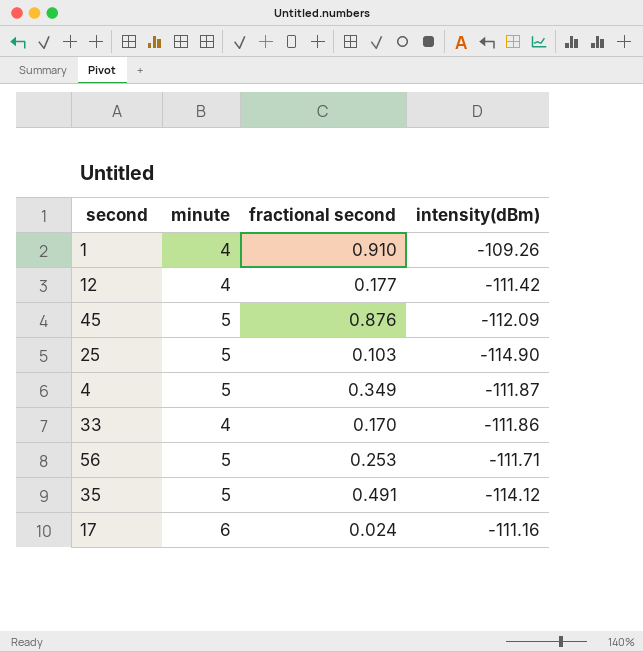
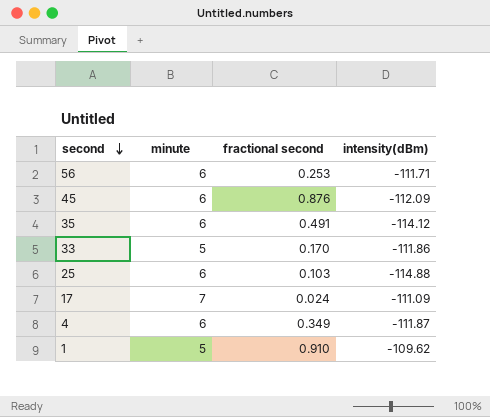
row order: none -> second descending
row 12: 4 | 0.177 | -111.42 -> none
56 | minute: 5 -> 6
45 | minute: 5 -> 6
35 | minute: 5 -> 6
33 | minute: 4 -> 5
25 | minute: 5 -> 6
25 | intensity(dBm): -114.90 -> -114.88
17 | minute: 6 -> 7
17 | intensity(dBm): -111.16 -> -111.09
4 | minute: 5 -> 6
1 | minute: 4 -> 5
1 | intensity(dBm): -109.26 -> -109.62

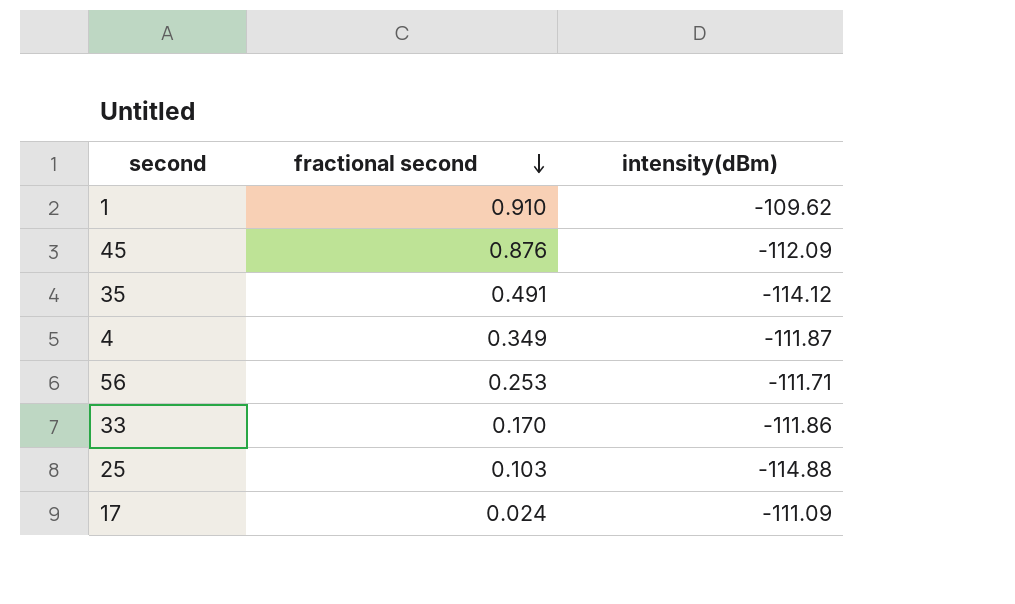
row order: second descending -> fractional second descending
column minute | position: 2 -> none

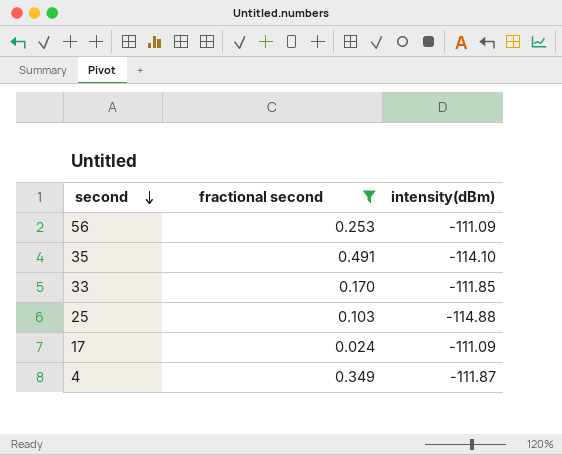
filter: none -> fractional second <= 0.491
row order: fractional second descending -> second descending
56 | intensity(dBm): -111.71 -> -111.09
35 | intensity(dBm): -114.12 -> -114.10
33 | intensity(dBm): -111.86 -> -111.85

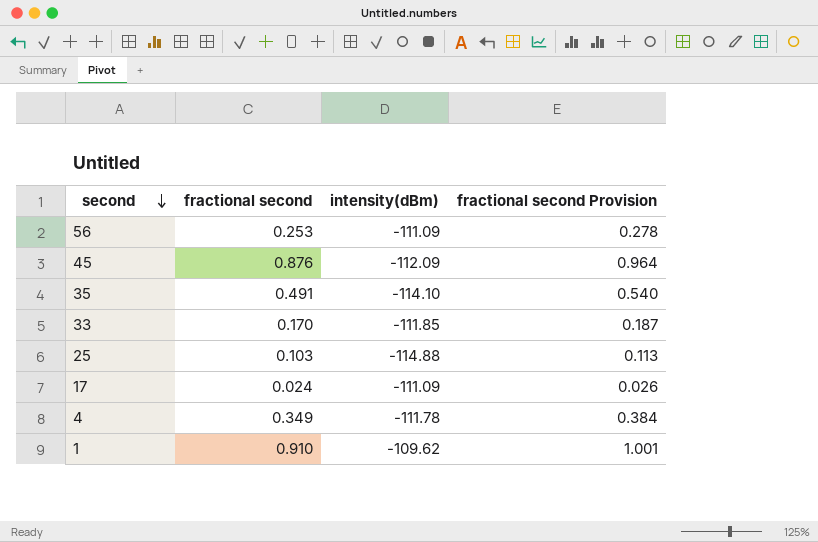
filter: fractional second <= 0.491 -> none
column fractional second Provision | formula: none -> [fractional second] * 1.1
4 | intensity(dBm): -111.87 -> -111.78

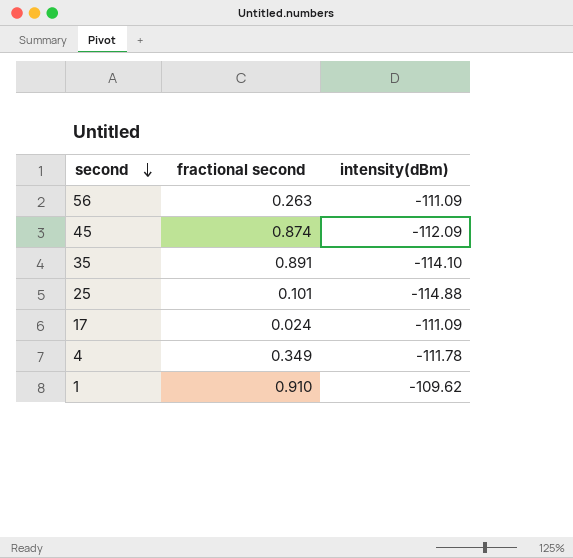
column fractional second Provision | formula: [fractional second] * 1.1 -> none
row 33: 0.170 | -111.85 | 0.187 -> none
56 | fractional second: 0.253 -> 0.263
45 | fractional second: 0.876 -> 0.874
35 | fractional second: 0.491 -> 0.891
25 | fractional second: 0.103 -> 0.101

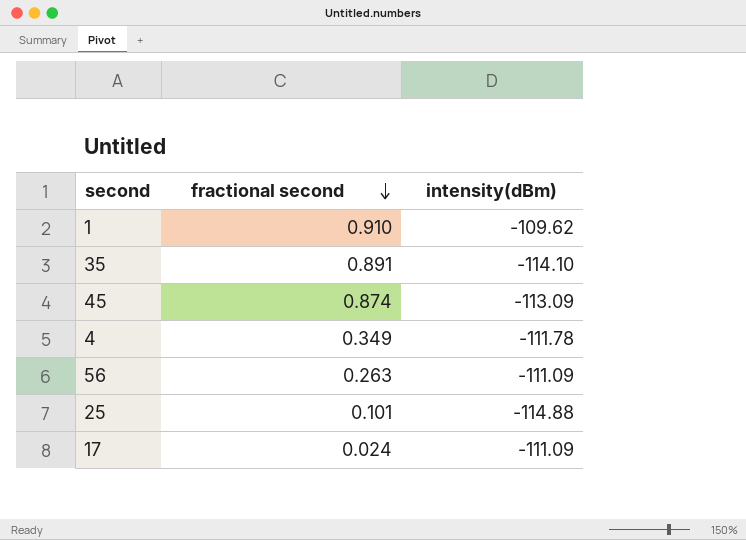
row order: second descending -> fractional second descending
45 | intensity(dBm): -112.09 -> -113.09

